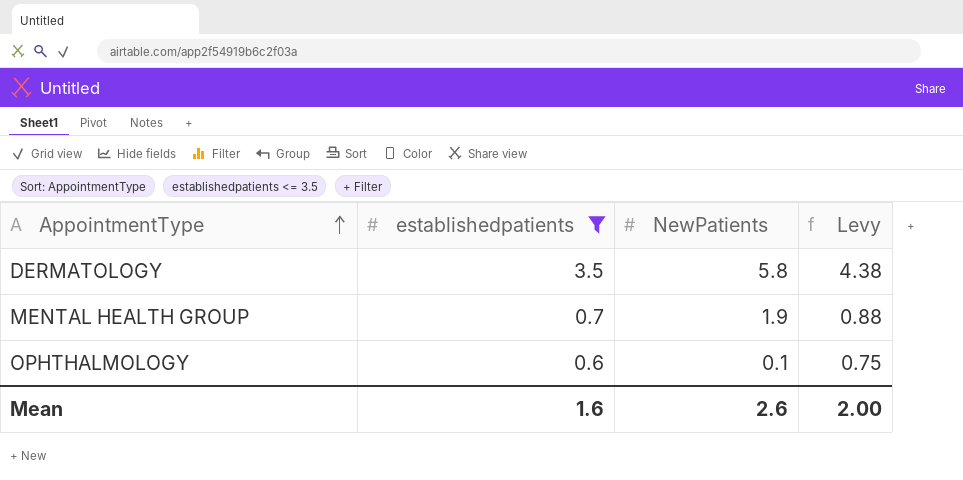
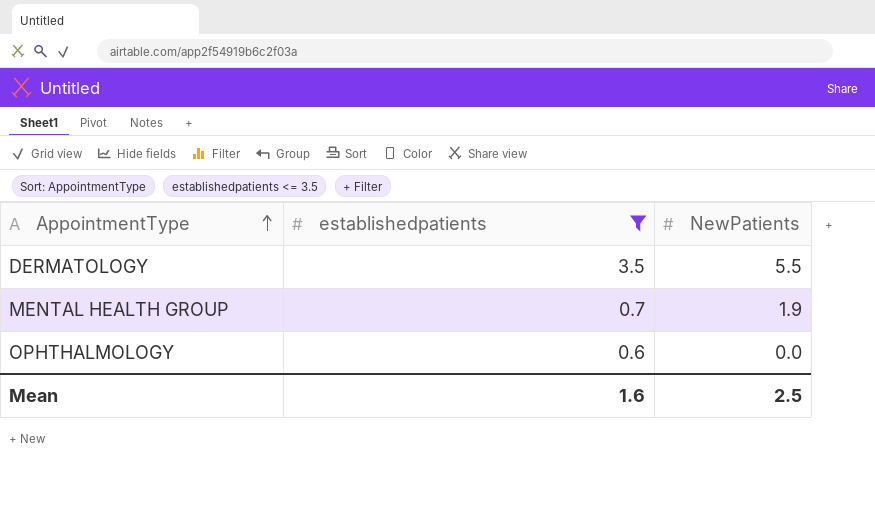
column Levy | formula: [establishedpatients] * 1.25 -> none
DERMATOLOGY | NewPatients: 5.8 -> 5.5
OPHTHALMOLOGY | NewPatients: 0.1 -> 0.0
Mean | NewPatients: 2.6 -> 2.5

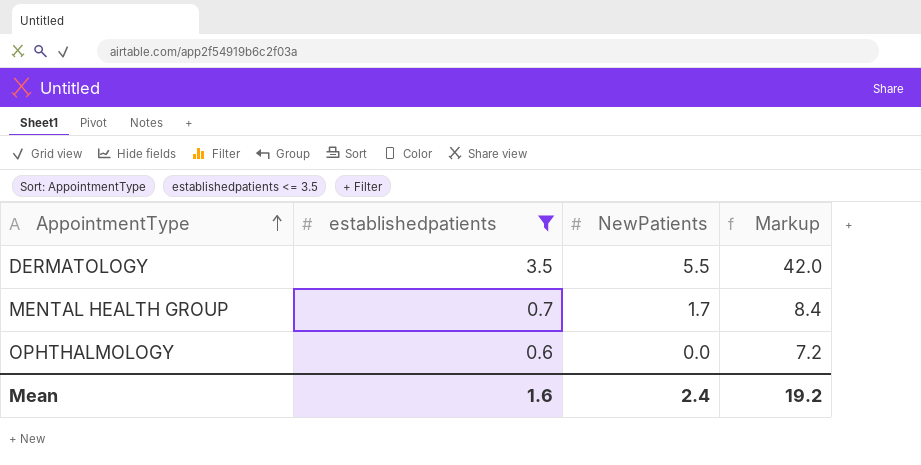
column Markup | formula: none -> [establishedpatients] * 12
MENTAL HEALTH GROUP | NewPatients: 1.9 -> 1.7
Mean | NewPatients: 2.5 -> 2.4

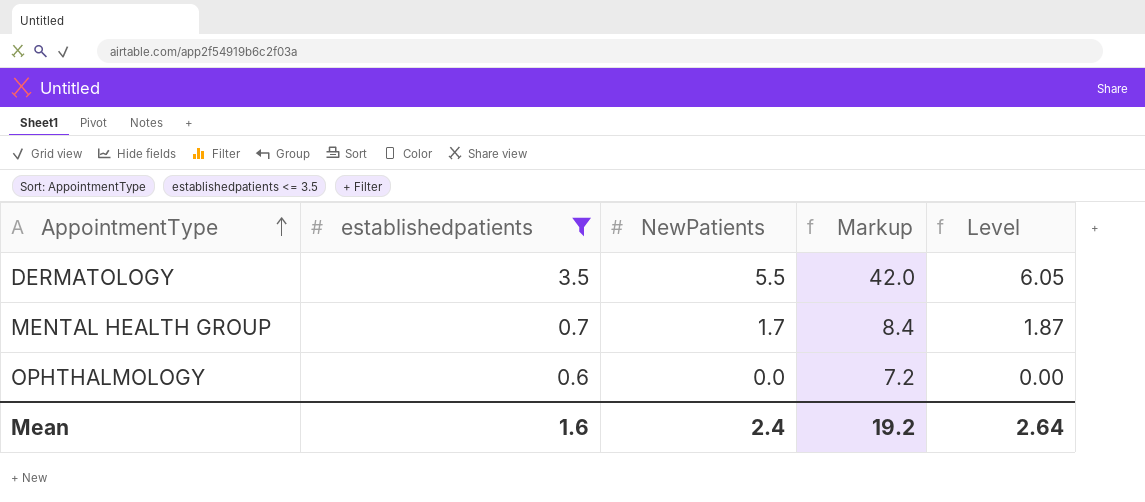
column Level | formula: none -> [NewPatients] * 1.1

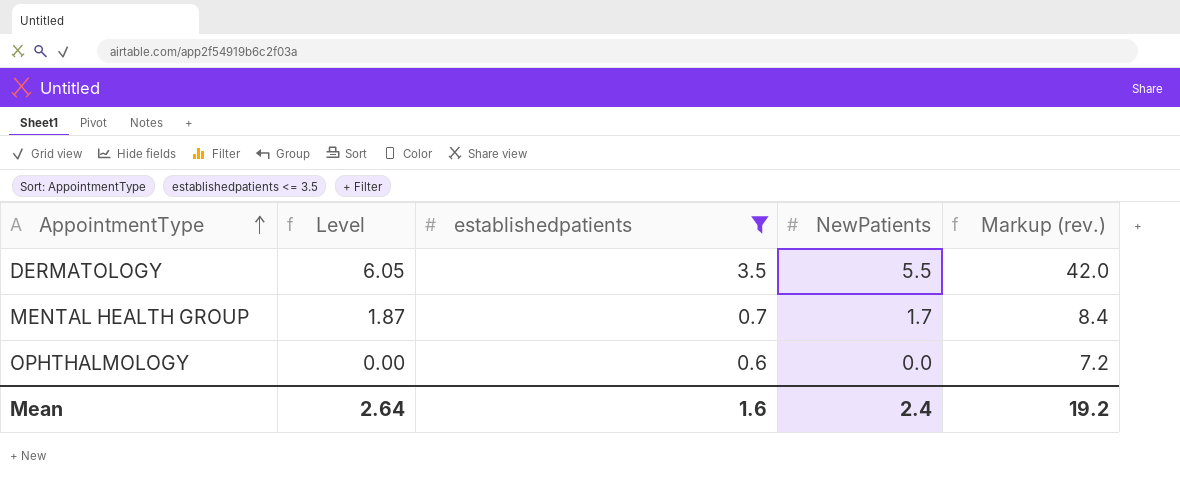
column Level | position: 5 -> 2
column name: Markup -> Markup (rev.)

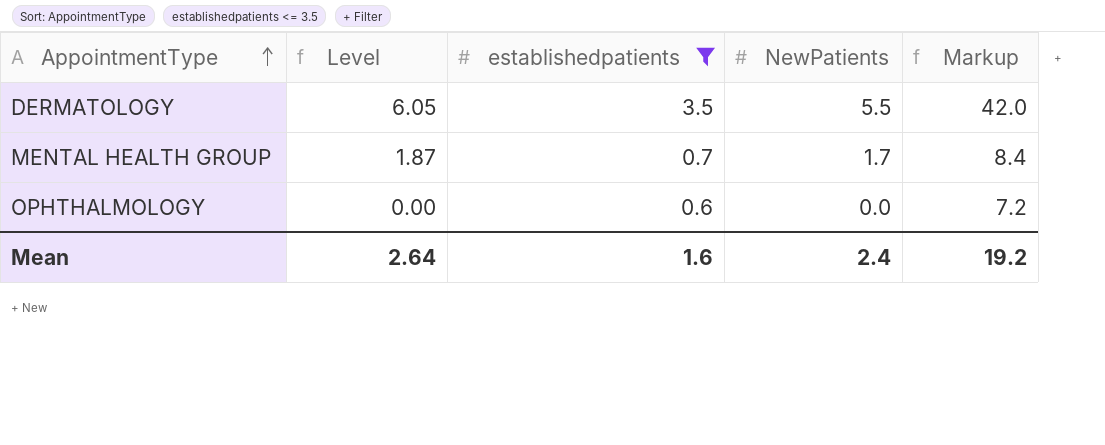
column name: Markup (rev.) -> Markup

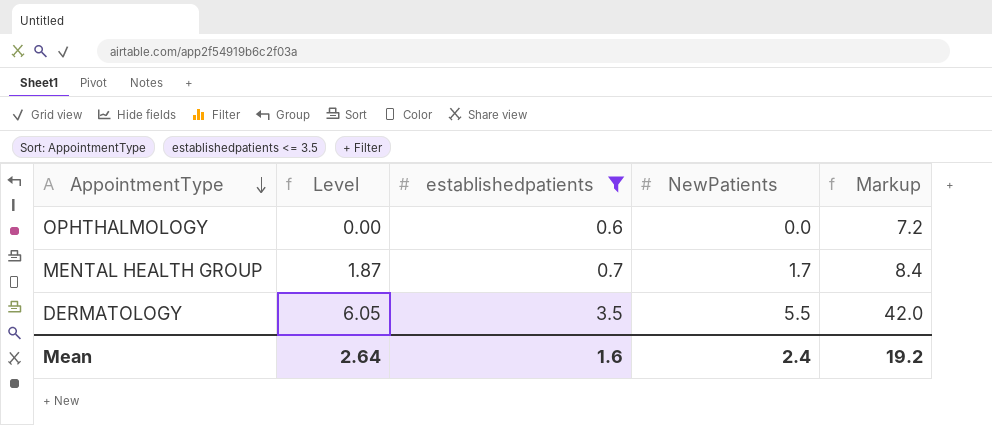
row order: AppointmentType ascending -> AppointmentType descending

